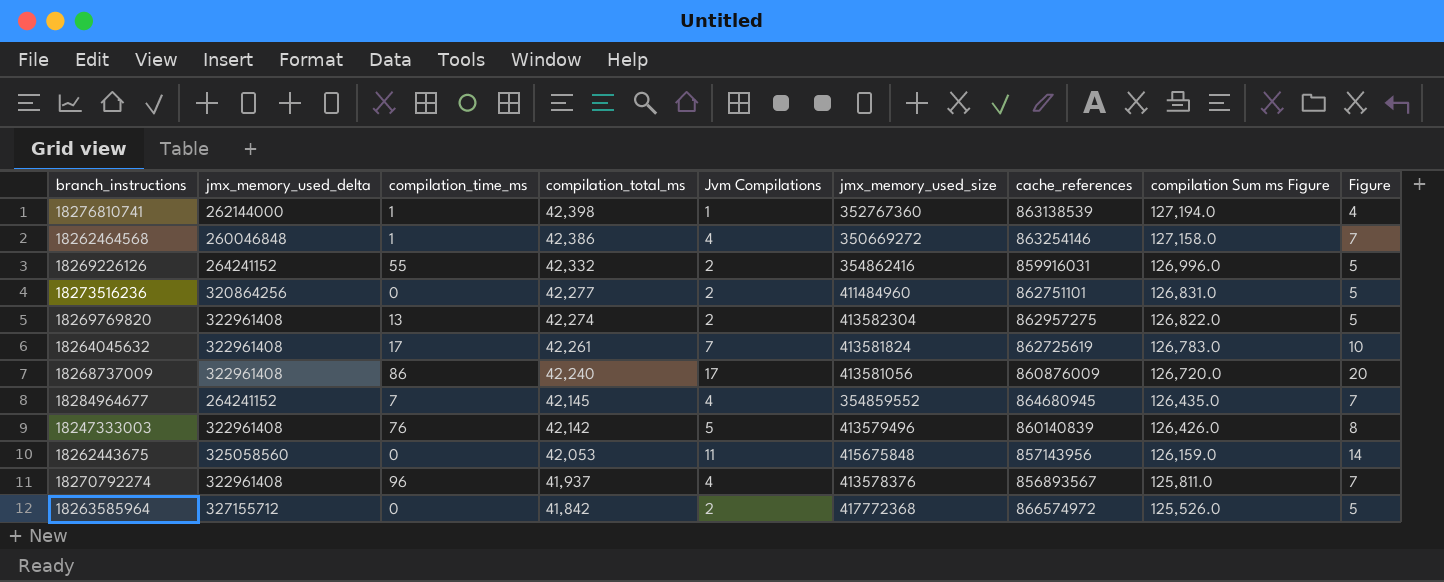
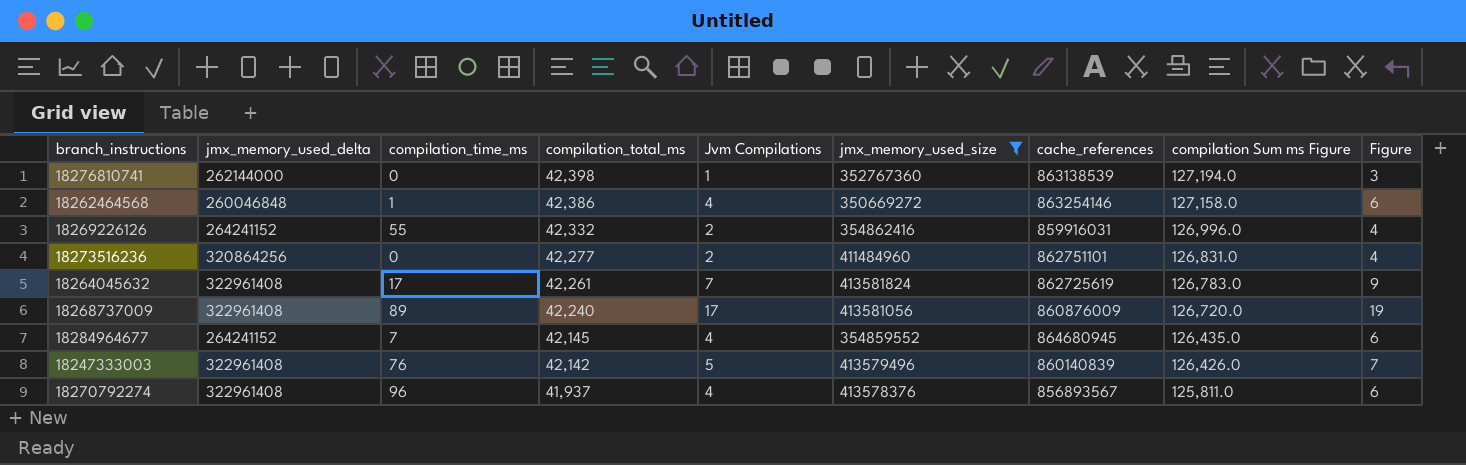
filter: none -> jmx_memory_used_size <= 413581824
column Figure | formula: [Jvm Compilations] + 3 -> [Jvm Compilations] + 2
18276810741 | compilation_time_ms: 1 -> 0
18268737009 | compilation_time_ms: 86 -> 89

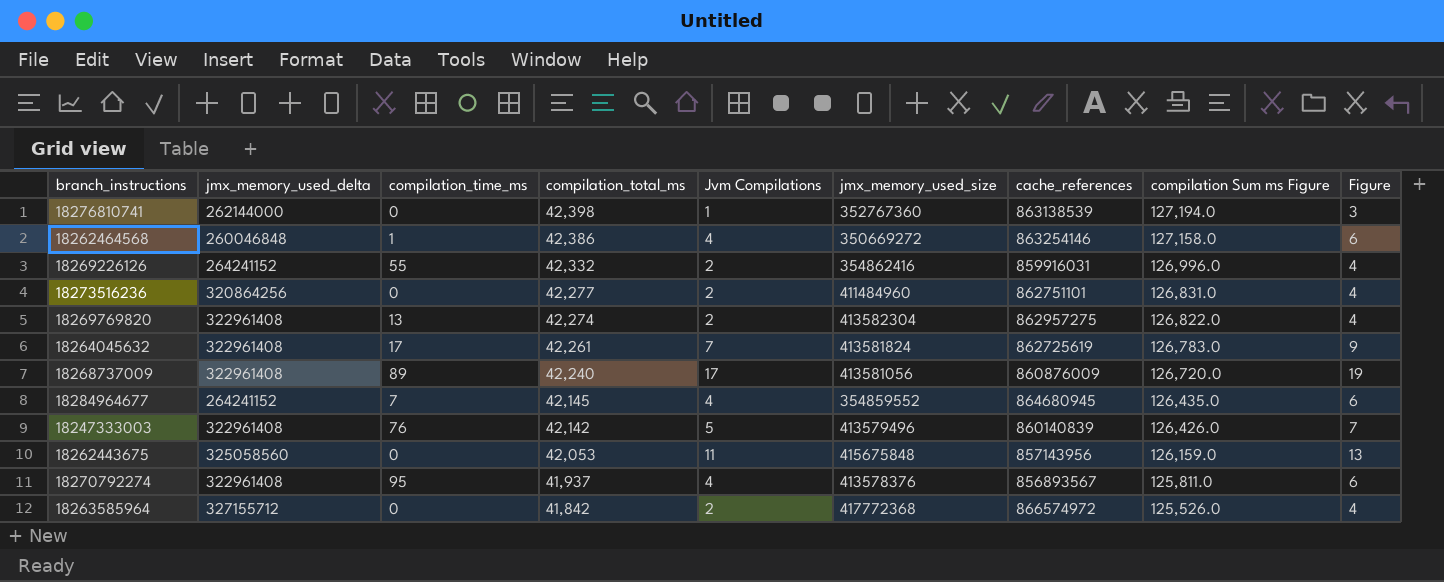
filter: jmx_memory_used_size <= 413581824 -> none
18270792274 | compilation_time_ms: 96 -> 95

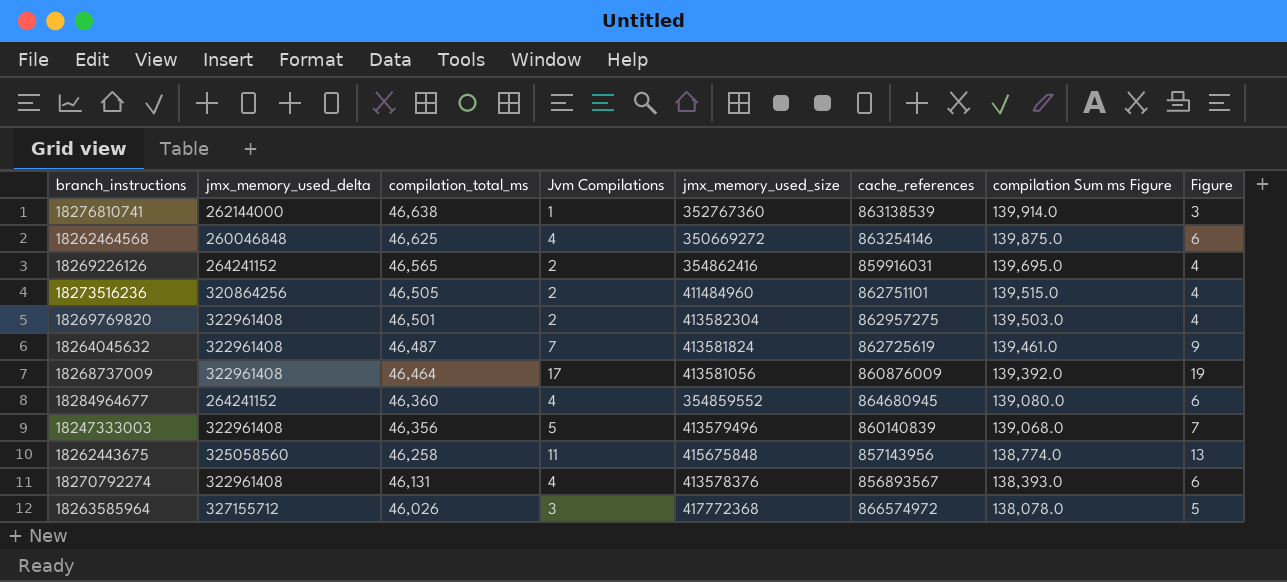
column compilation_time_ms | position: 3 -> none
18276810741 | compilation_total_ms: 42,398 -> 46,638
18276810741 | compilation Sum ms Figure: 127,194.0 -> 139,914.0
18262464568 | compilation_total_ms: 42,386 -> 46,625
18262464568 | compilation Sum ms Figure: 127,158.0 -> 139,875.0
18269226126 | compilation_total_ms: 42,332 -> 46,565
18269226126 | compilation Sum ms Figure: 126,996.0 -> 139,695.0
18273516236 | compilation_total_ms: 42,277 -> 46,505
18273516236 | compilation Sum ms Figure: 126,831.0 -> 139,515.0
18269769820 | compilation_total_ms: 42,274 -> 46,501
18269769820 | compilation Sum ms Figure: 126,822.0 -> 139,503.0
18264045632 | compilation_total_ms: 42,261 -> 46,487
18264045632 | compilation Sum ms Figure: 126,783.0 -> 139,461.0
18268737009 | compilation_total_ms: 42,240 -> 46,464
18268737009 | compilation Sum ms Figure: 126,720.0 -> 139,392.0
18284964677 | compilation_total_ms: 42,145 -> 46,360
18284964677 | compilation Sum ms Figure: 126,435.0 -> 139,080.0
18247333003 | compilation_total_ms: 42,142 -> 46,356
18247333003 | compilation Sum ms Figure: 126,426.0 -> 139,068.0
18262443675 | compilation_total_ms: 42,053 -> 46,258
18262443675 | compilation Sum ms Figure: 126,159.0 -> 138,774.0
18270792274 | compilation_total_ms: 41,937 -> 46,131
18270792274 | compilation Sum ms Figure: 125,811.0 -> 138,393.0
18263585964 | compilation_total_ms: 41,842 -> 46,026
18263585964 | Jvm Compilations: 2 -> 3
18263585964 | compilation Sum ms Figure: 125,526.0 -> 138,078.0
18263585964 | Figure: 4 -> 5

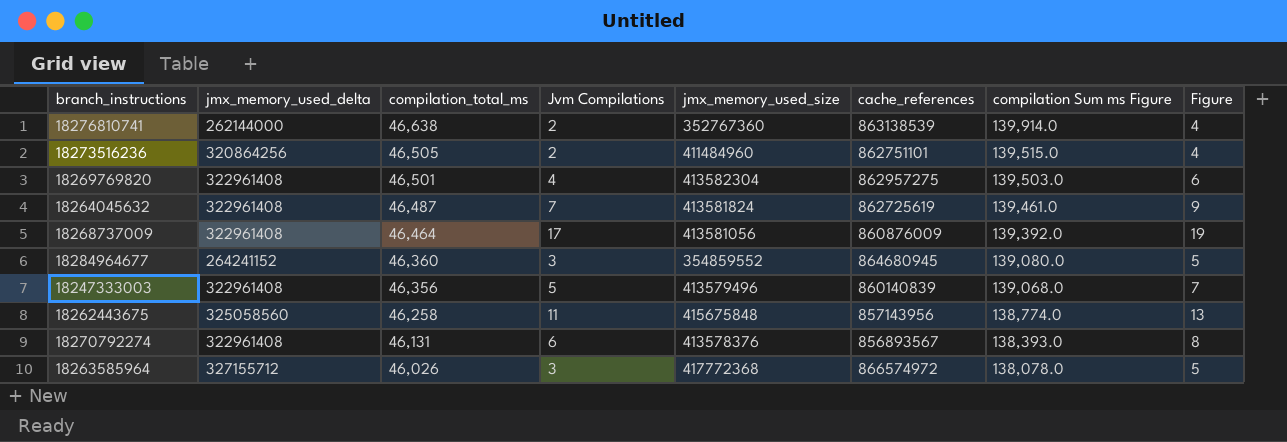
row 18262464568: 260046848 | 46,625 | 4 | 350669272 | 863254146 | 139,875.0 | 6 -> none
row 18269226126: 264241152 | 46,565 | 2 | 354862416 | 859916031 | 139,695.0 | 4 -> none
18276810741 | Jvm Compilations: 1 -> 2
18276810741 | Figure: 3 -> 4
18269769820 | Jvm Compilations: 2 -> 4
18269769820 | Figure: 4 -> 6
18284964677 | Jvm Compilations: 4 -> 3
18284964677 | Figure: 6 -> 5
18270792274 | Jvm Compilations: 4 -> 6
18270792274 | Figure: 6 -> 8

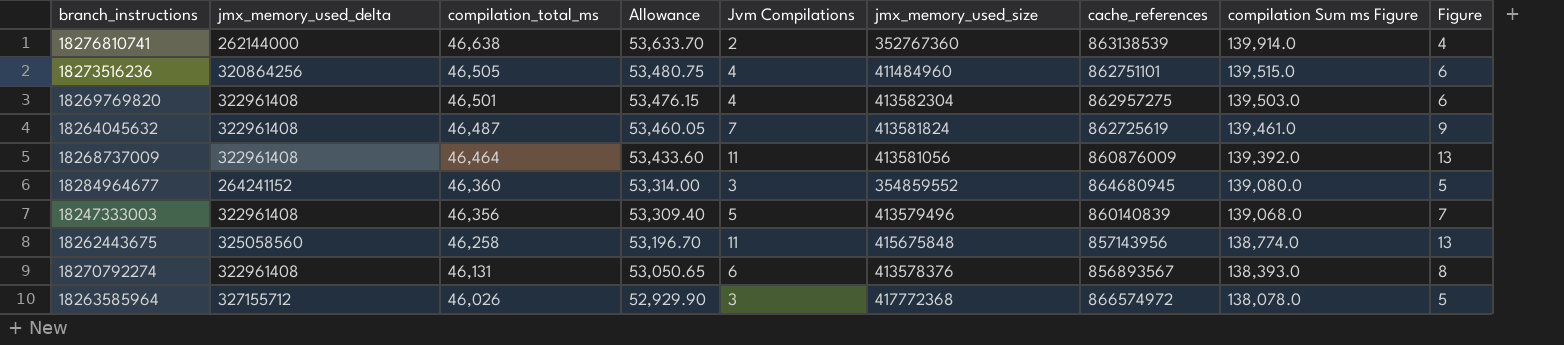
column Allowance | formula: none -> [compilation_total_ms] * 1.15
18273516236 | Jvm Compilations: 2 -> 4
18273516236 | Figure: 4 -> 6
18268737009 | Jvm Compilations: 17 -> 11
18268737009 | Figure: 19 -> 13

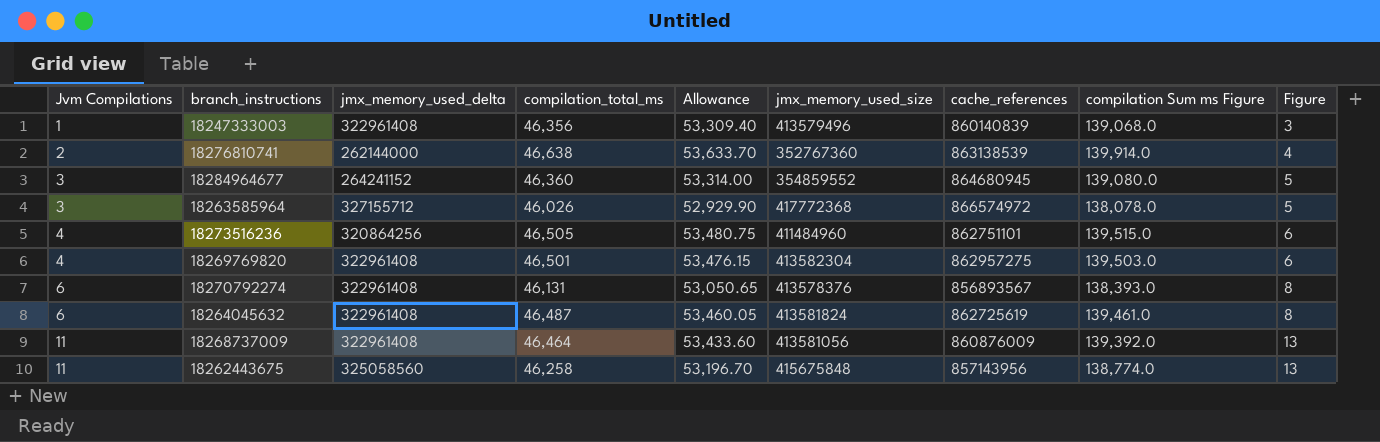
row order: compilation_total_ms descending -> Jvm Compilations ascending
column Jvm Compilations | position: 5 -> 1
18247333003 | Jvm Compilations: 5 -> 1
18247333003 | Figure: 7 -> 3
18264045632 | Jvm Compilations: 7 -> 6
18264045632 | Figure: 9 -> 8

